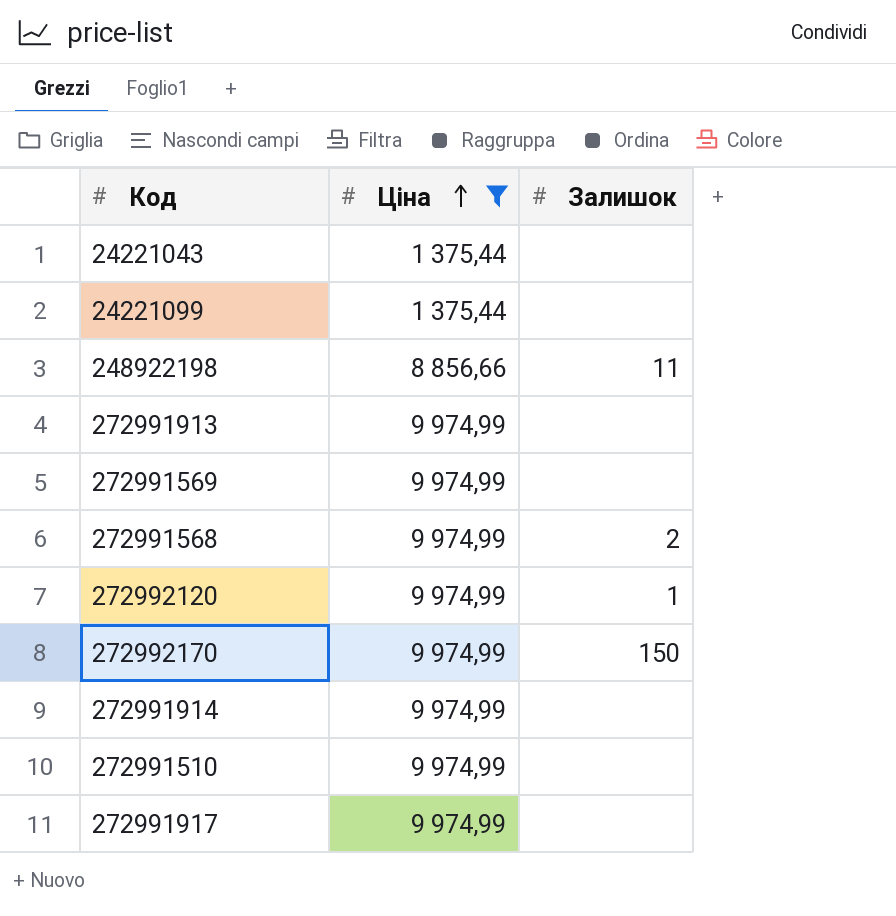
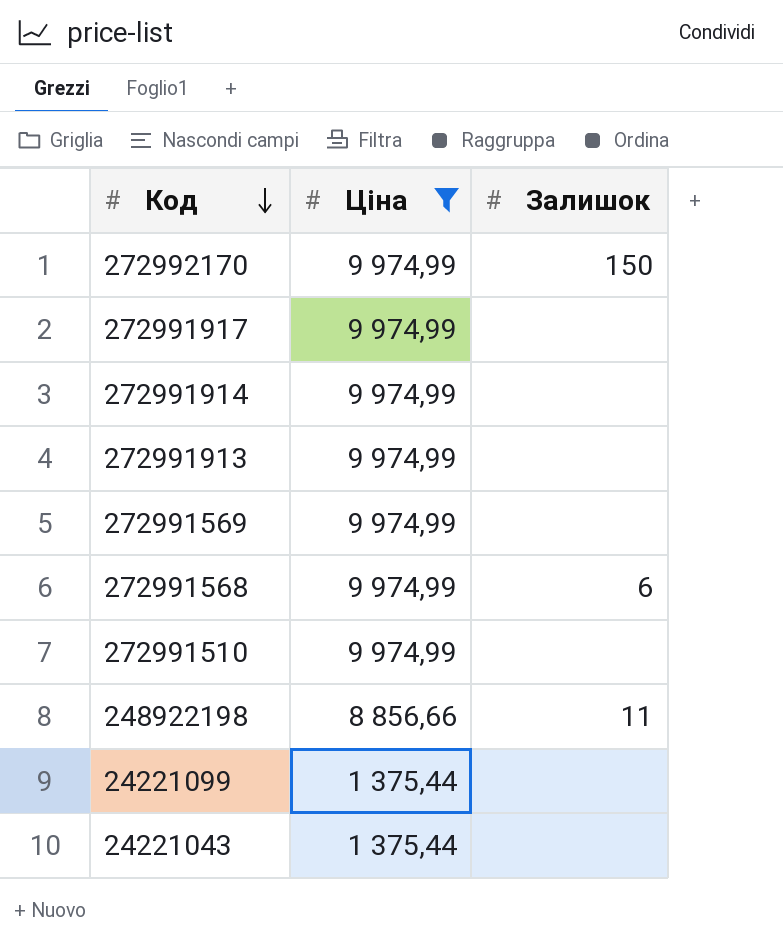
row order: Ціна ascending -> Код descending
row 272992120: 9 974,99 | 1 -> none
272991568 | Залишок: 2 -> 6

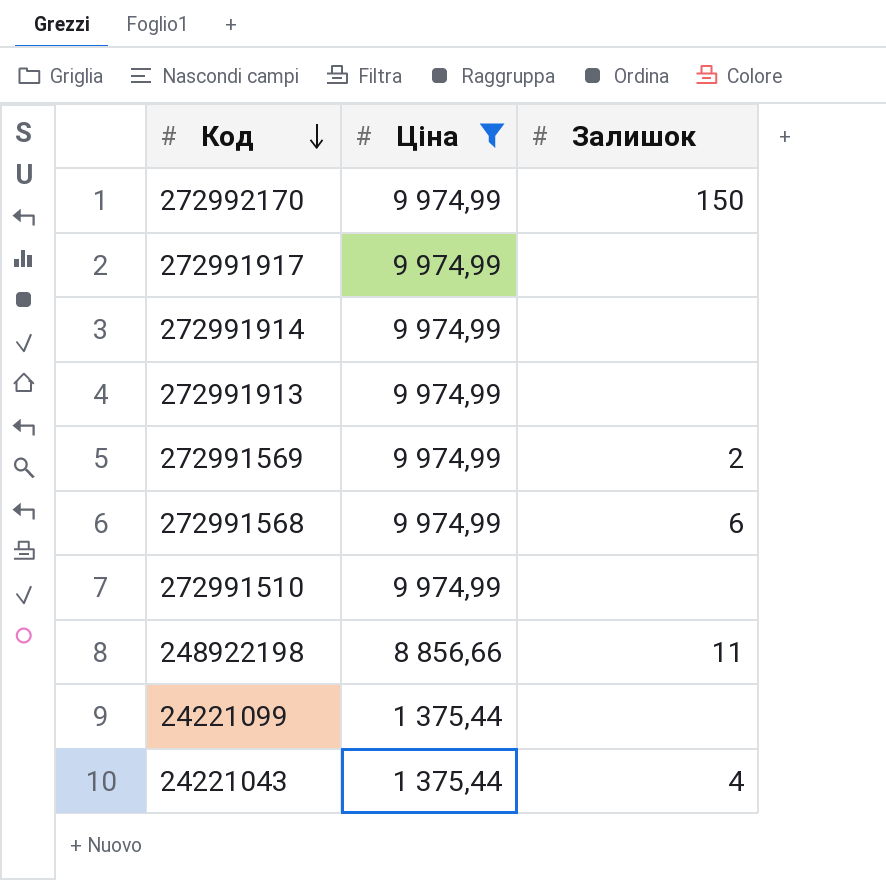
272991569 | Залишок: none -> 2
24221043 | Залишок: none -> 4

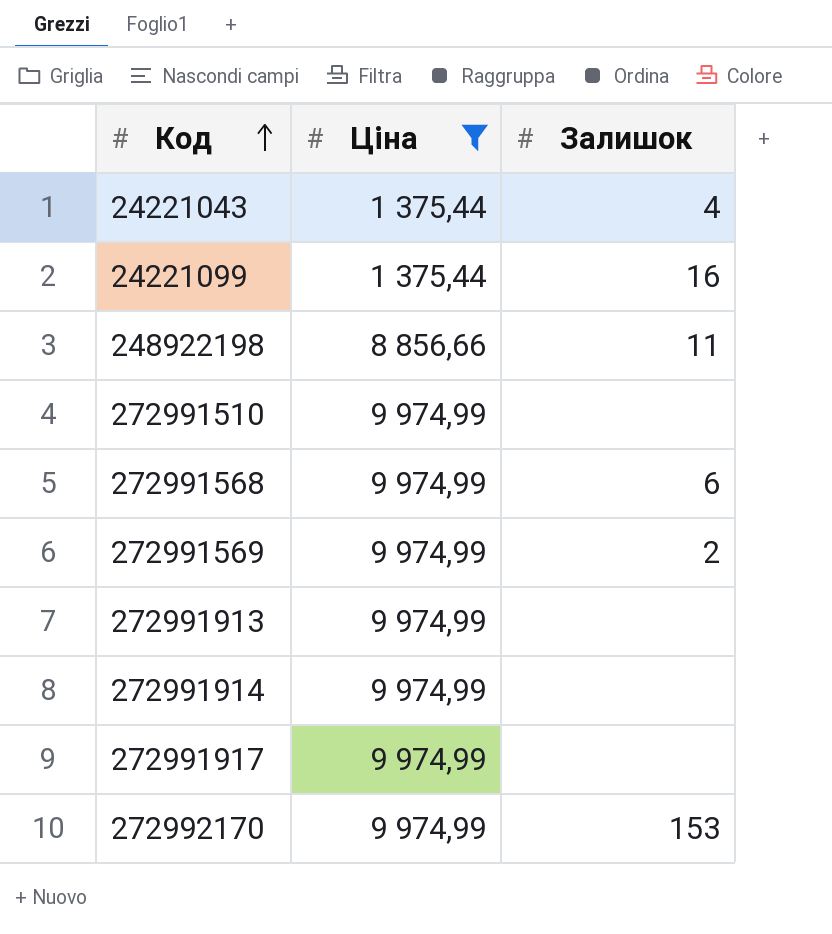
row order: Код descending -> Код ascending
24221099 | Залишок: none -> 16
272992170 | Залишок: 150 -> 153

